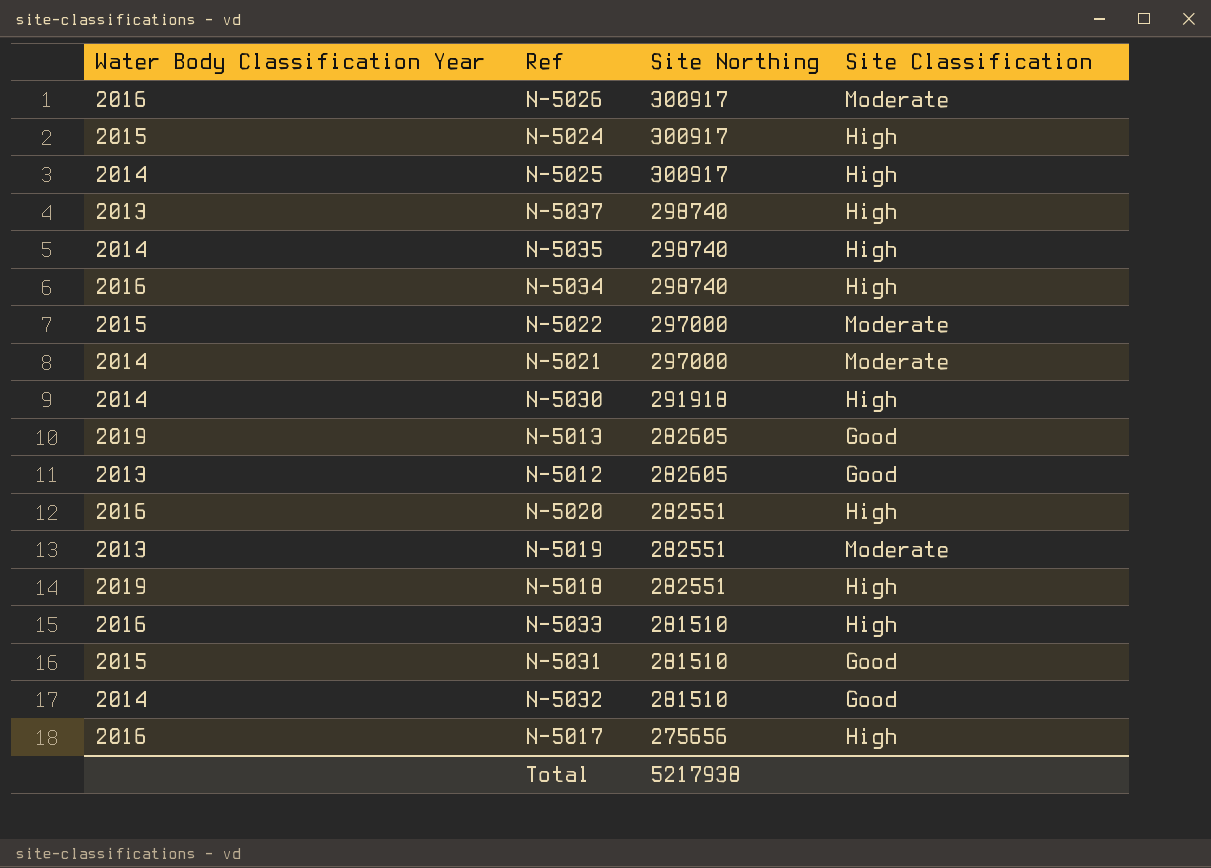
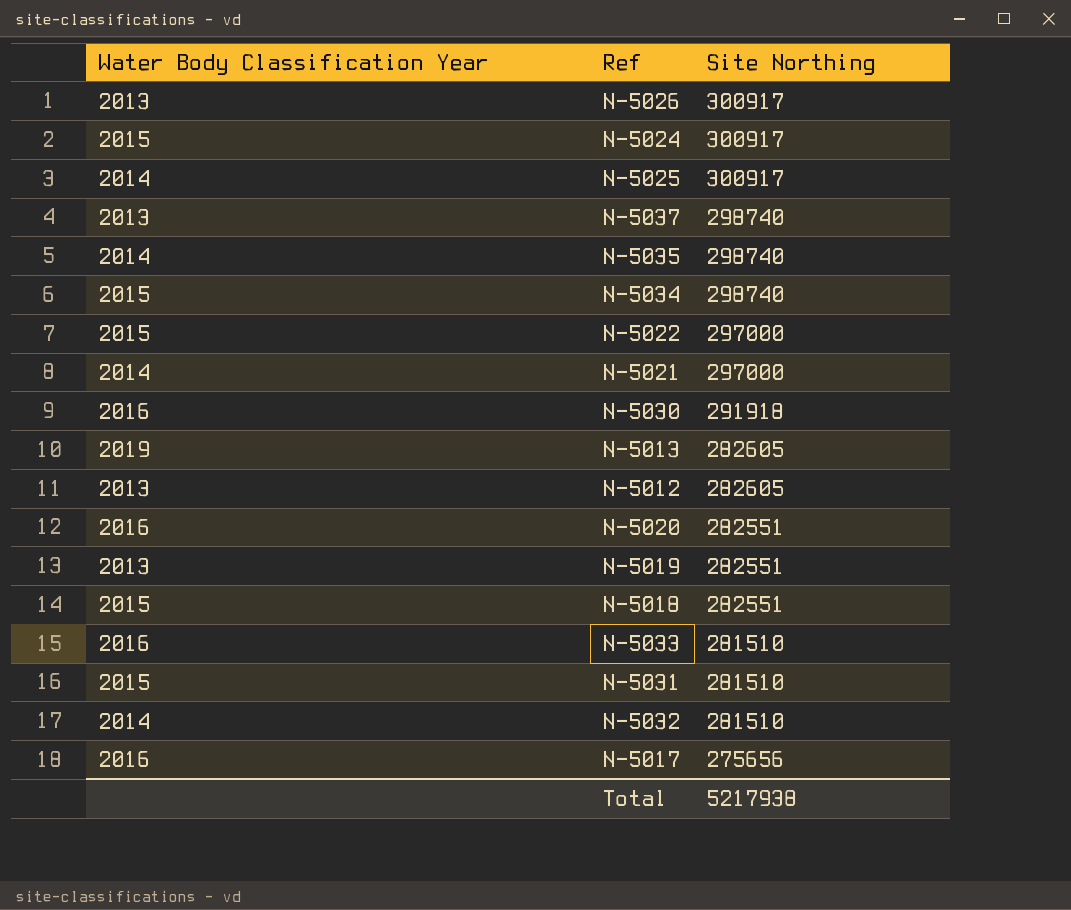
column Site Classification | position: 4 -> none
N-5026 | Water Body Classification Year: 2016 -> 2013
N-5034 | Water Body Classification Year: 2016 -> 2015
N-5030 | Water Body Classification Year: 2014 -> 2016
N-5018 | Water Body Classification Year: 2019 -> 2015

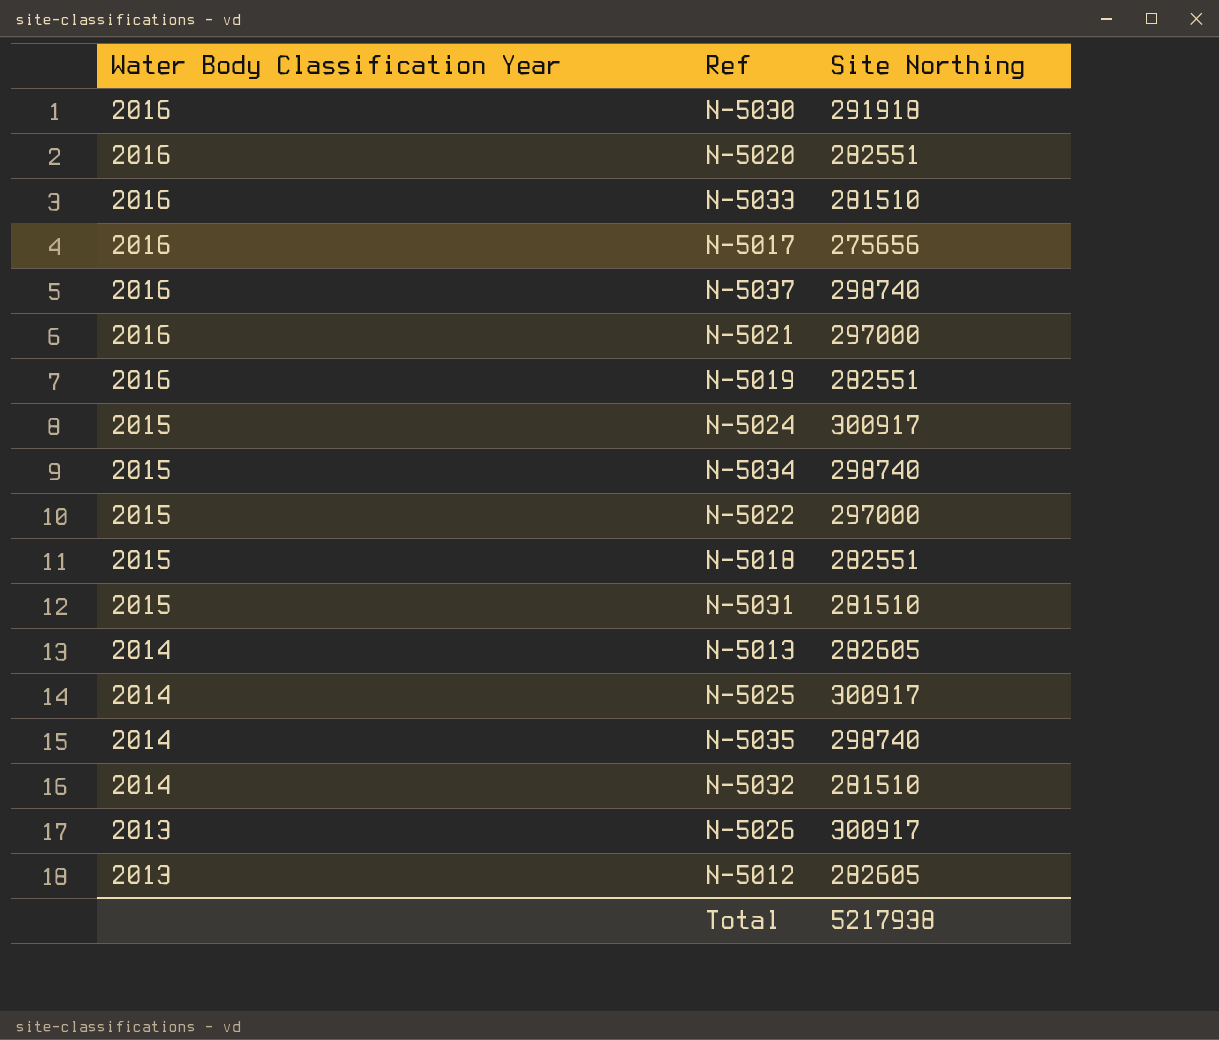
row order: Site Northing descending -> Water Body Classification Year descending
N-5037 | Water Body Classification Year: 2013 -> 2016
N-5021 | Water Body Classification Year: 2014 -> 2016
N-5019 | Water Body Classification Year: 2013 -> 2016
N-5013 | Water Body Classification Year: 2019 -> 2014

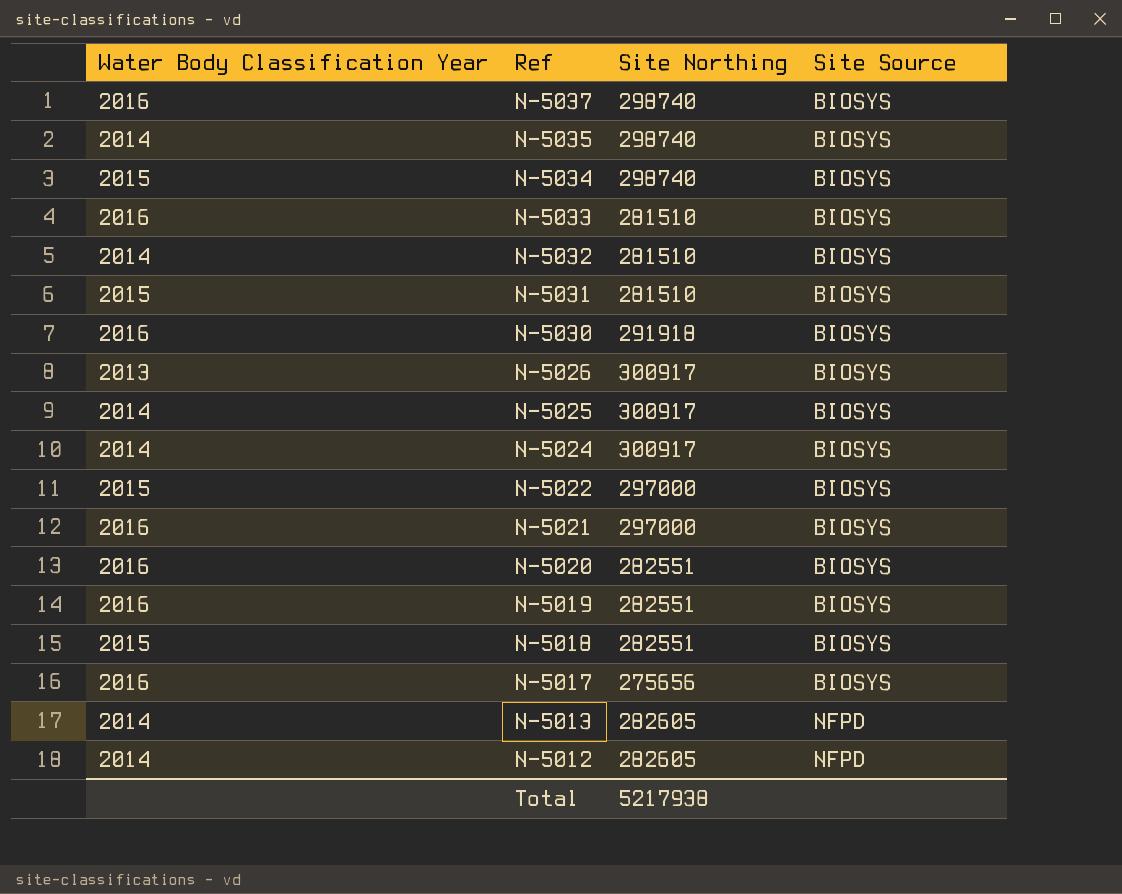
row order: Water Body Classification Year descending -> Ref descending
column Site Source | position: none -> 4
N-5024 | Water Body Classification Year: 2015 -> 2014
N-5012 | Water Body Classification Year: 2013 -> 2014

